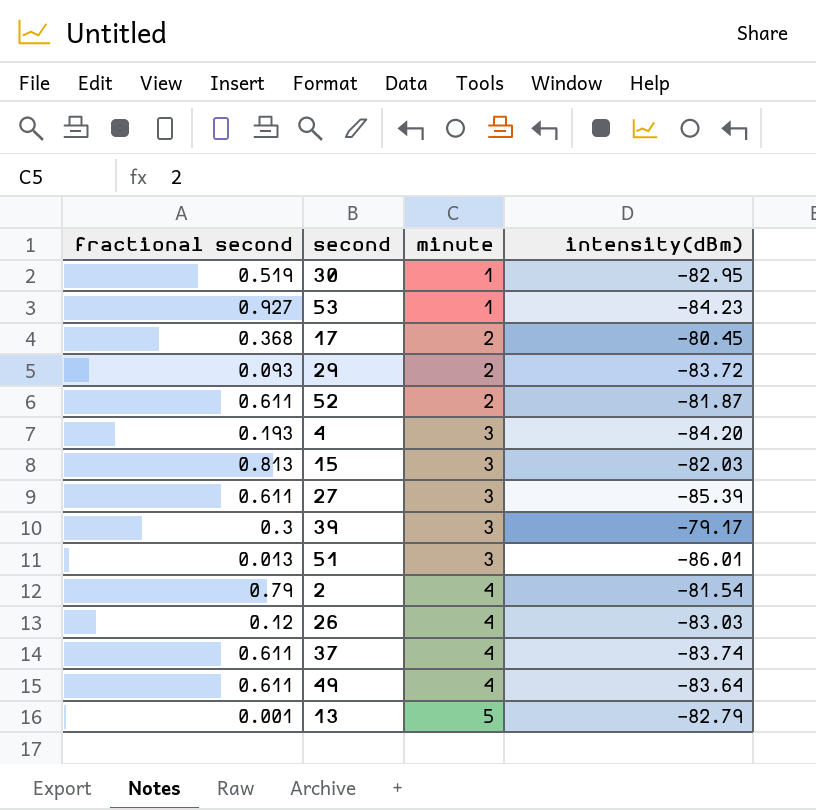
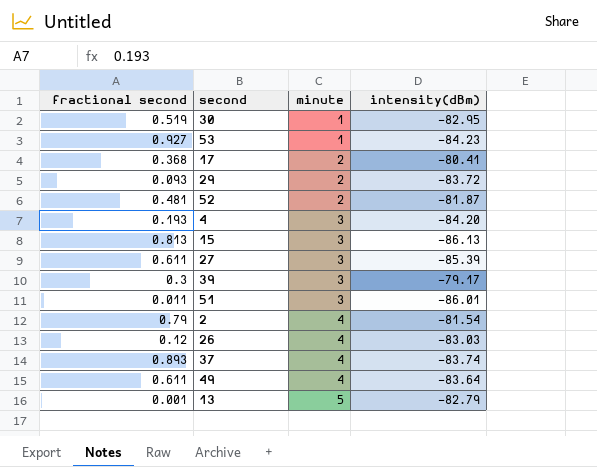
17 | intensity(dBm): -80.45 -> -80.41
52 | fractional second: 0.611 -> 0.481
15 | intensity(dBm): -82.03 -> -86.13
51 | fractional second: 0.013 -> 0.011
37 | fractional second: 0.611 -> 0.893

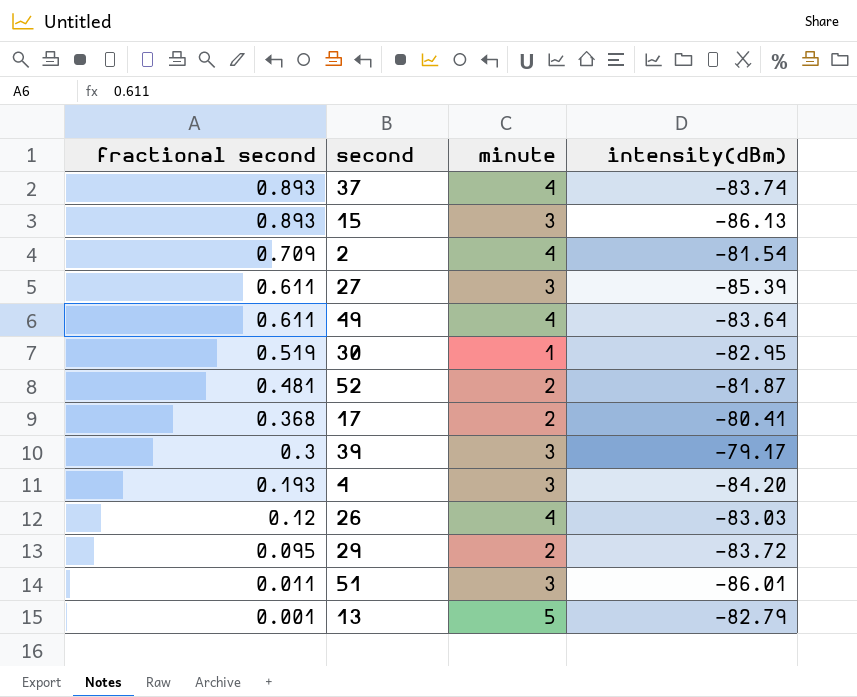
row order: minute ascending -> fractional second descending
row 53: 0.927 | 1 | -84.23 -> none
15 | fractional second: 0.813 -> 0.893
2 | fractional second: 0.79 -> 0.709
29 | fractional second: 0.093 -> 0.095

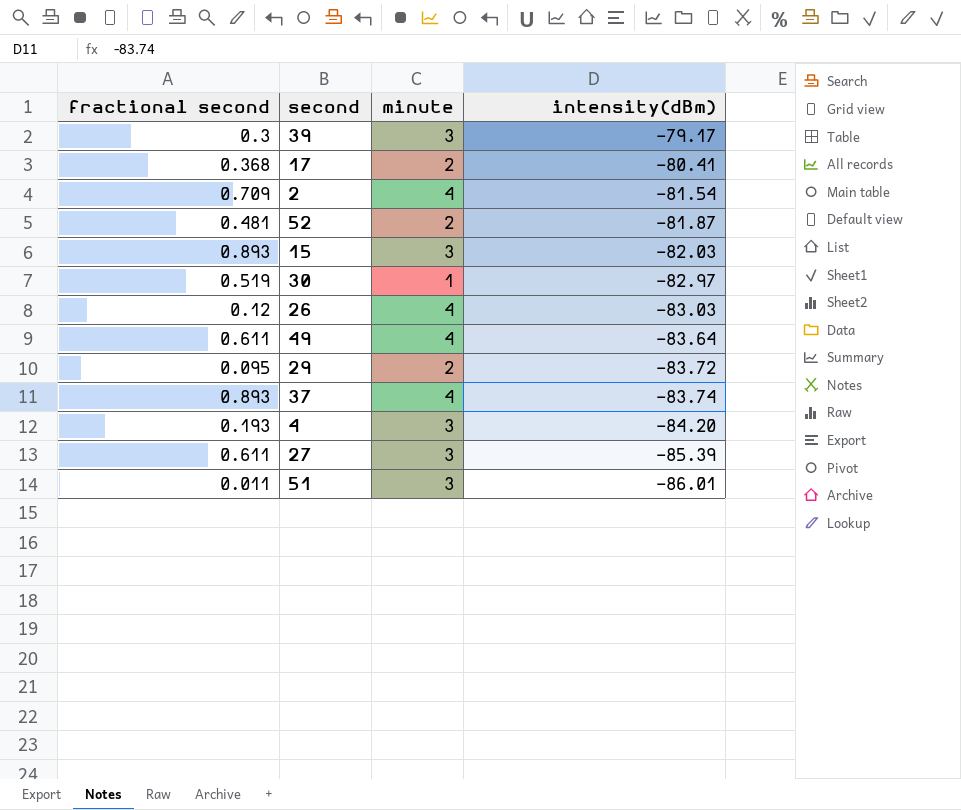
row order: fractional second descending -> intensity(dBm) descending
row 13: 0.001 | 5 | -82.79 -> none
15 | intensity(dBm): -86.13 -> -82.03
30 | intensity(dBm): -82.95 -> -82.97

